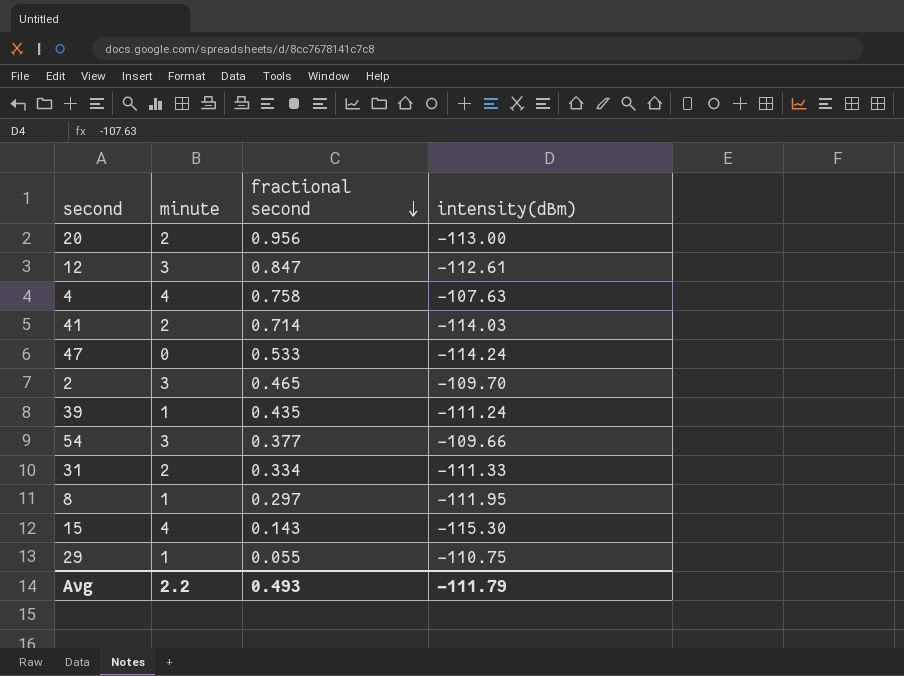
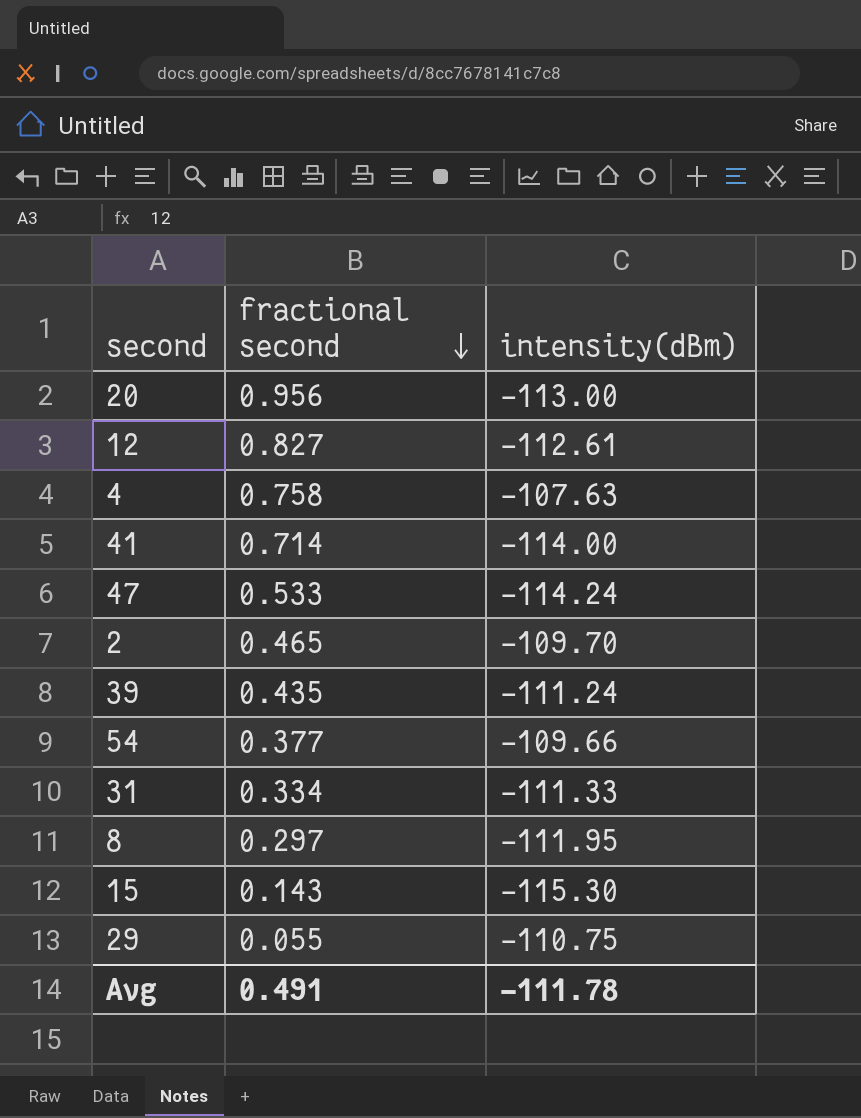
column minute | position: 2 -> none
12 | fractional second: 0.847 -> 0.827
41 | intensity(dBm): -114.03 -> -114.00
Avg | fractional second: 0.493 -> 0.491
Avg | intensity(dBm): -111.79 -> -111.78

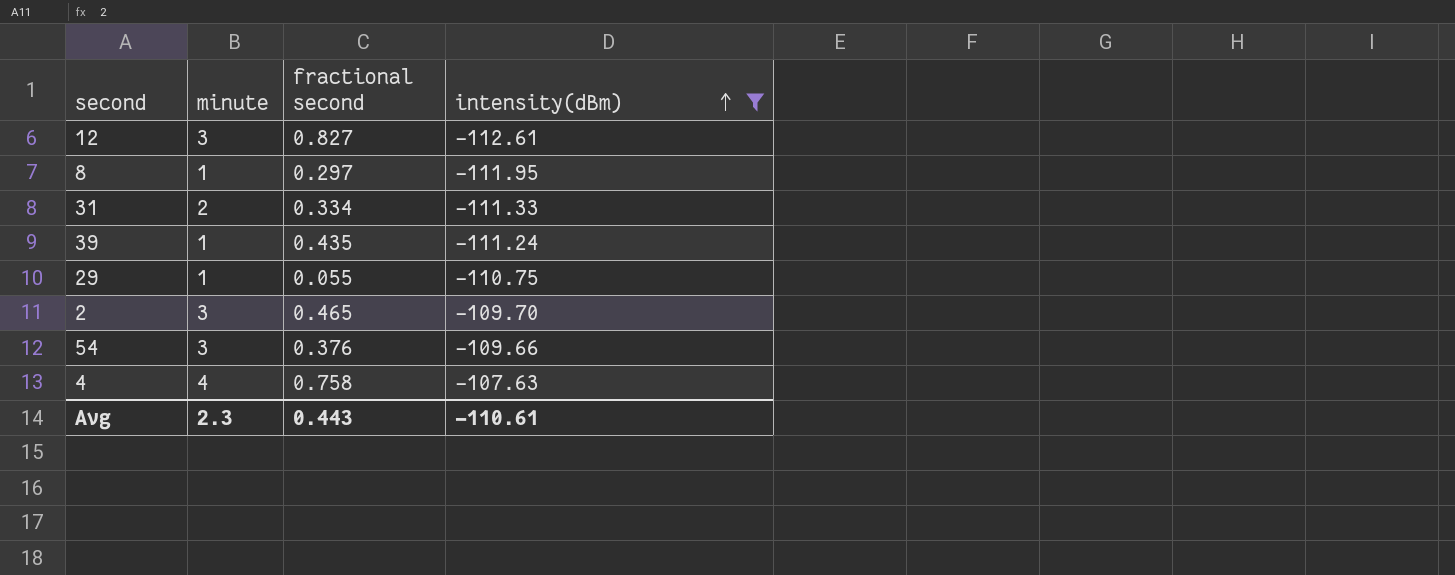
filter: none -> intensity(dBm) >= -112.61
row order: fractional second descending -> intensity(dBm) ascending
column minute | position: none -> 2
54 | fractional second: 0.377 -> 0.376
Avg | fractional second: 0.491 -> 0.443
Avg | intensity(dBm): -111.78 -> -110.61

